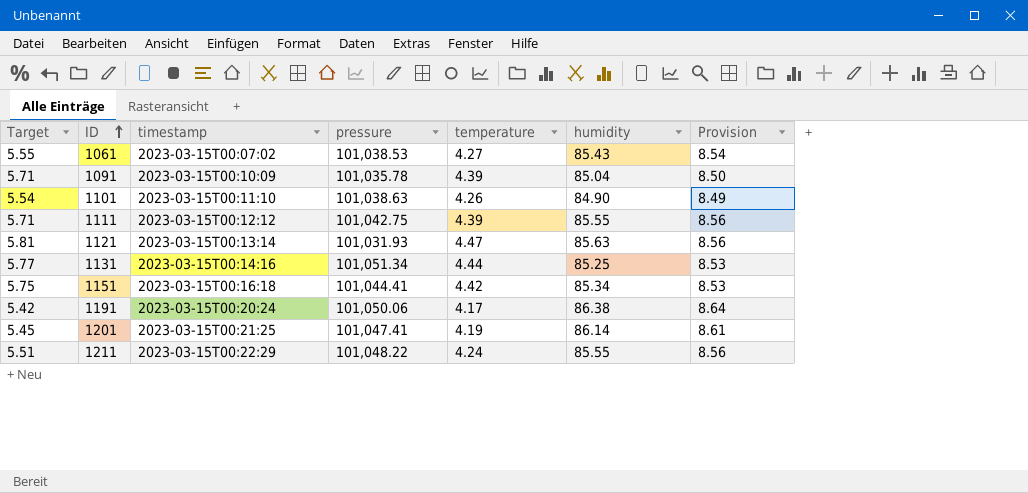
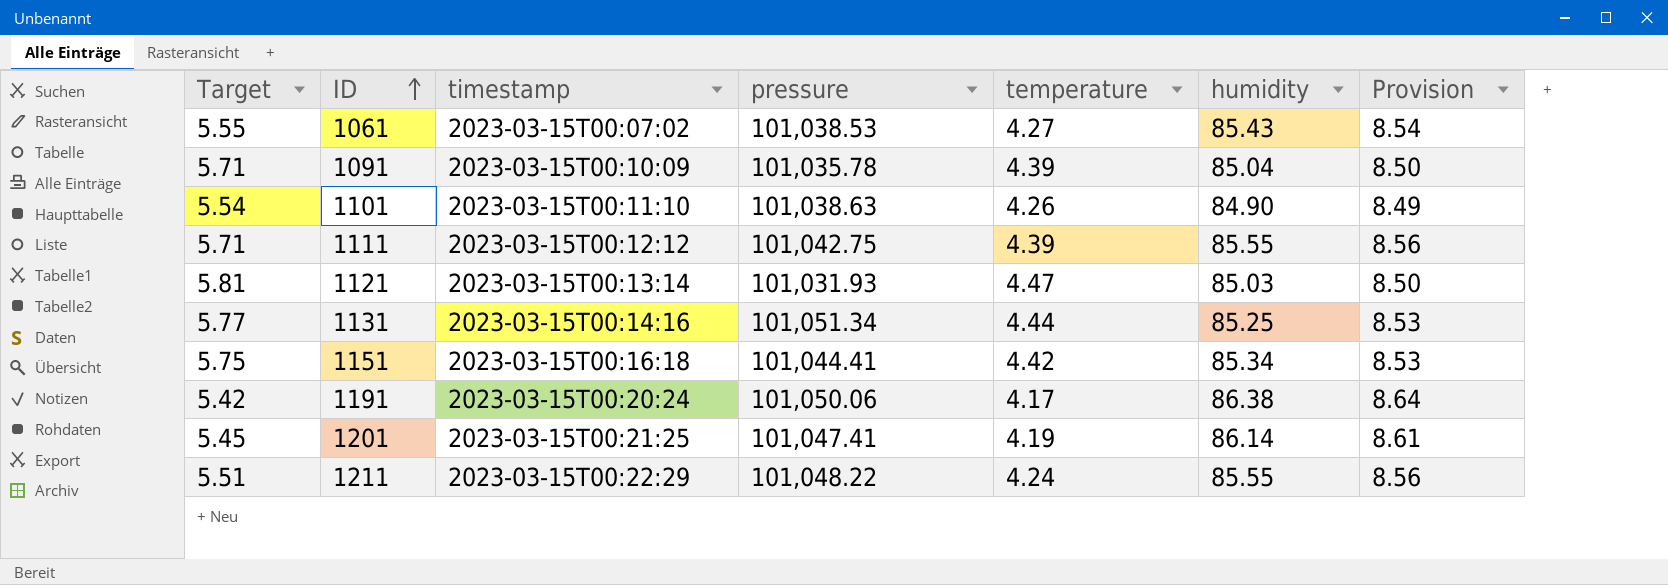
1121 | humidity: 85.63 -> 85.03
1121 | Provision: 8.56 -> 8.50

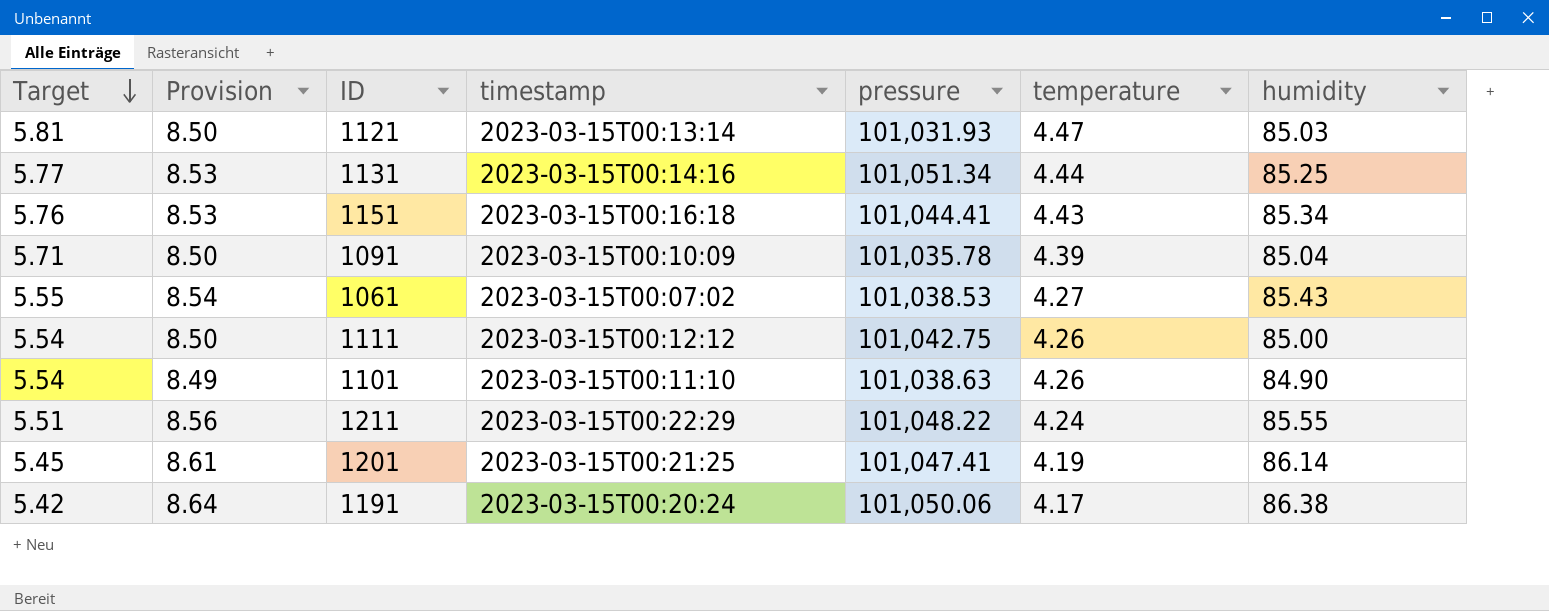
row order: ID ascending -> Target descending
column Provision | position: 7 -> 2
1151 | Target: 5.75 -> 5.76
1151 | temperature: 4.42 -> 4.43
1111 | Target: 5.71 -> 5.54
1111 | Provision: 8.56 -> 8.50
1111 | temperature: 4.39 -> 4.26
1111 | humidity: 85.55 -> 85.00

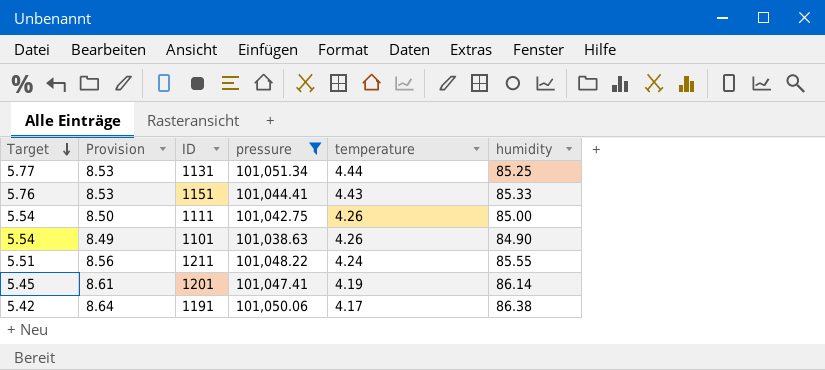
filter: none -> pressure >= 101,038.63
column timestamp | position: 4 -> none
1151 | humidity: 85.34 -> 85.33

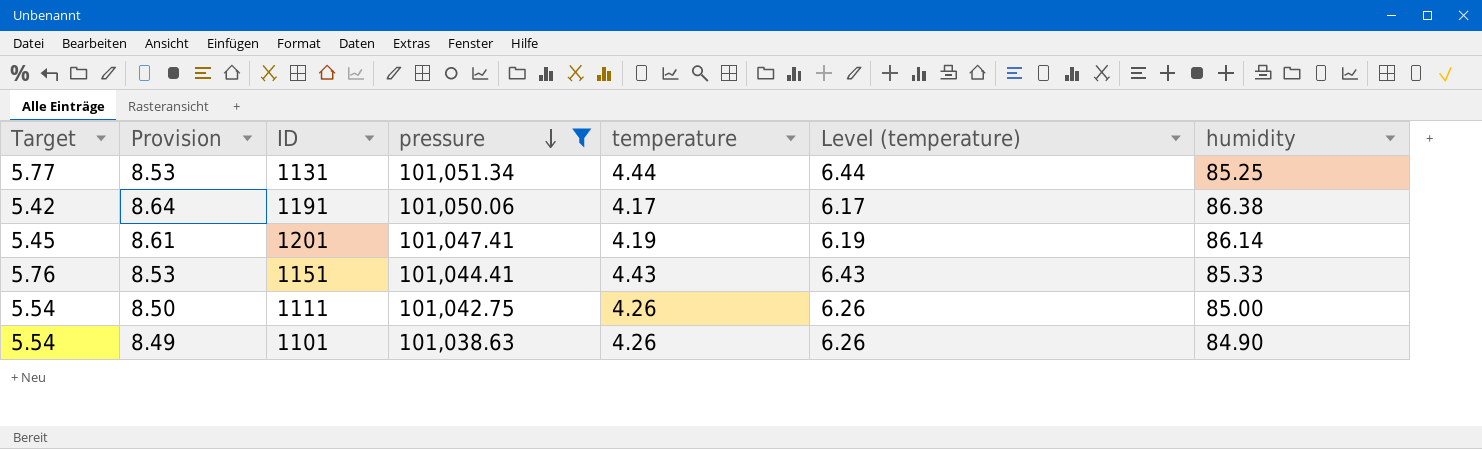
row order: Target descending -> pressure descending
column Level (temperature) | formula: none -> [temperature] + 2
row 1211: 5.51 | 8.56 | 101,048.22 | 4.24 | 85.55 -> none

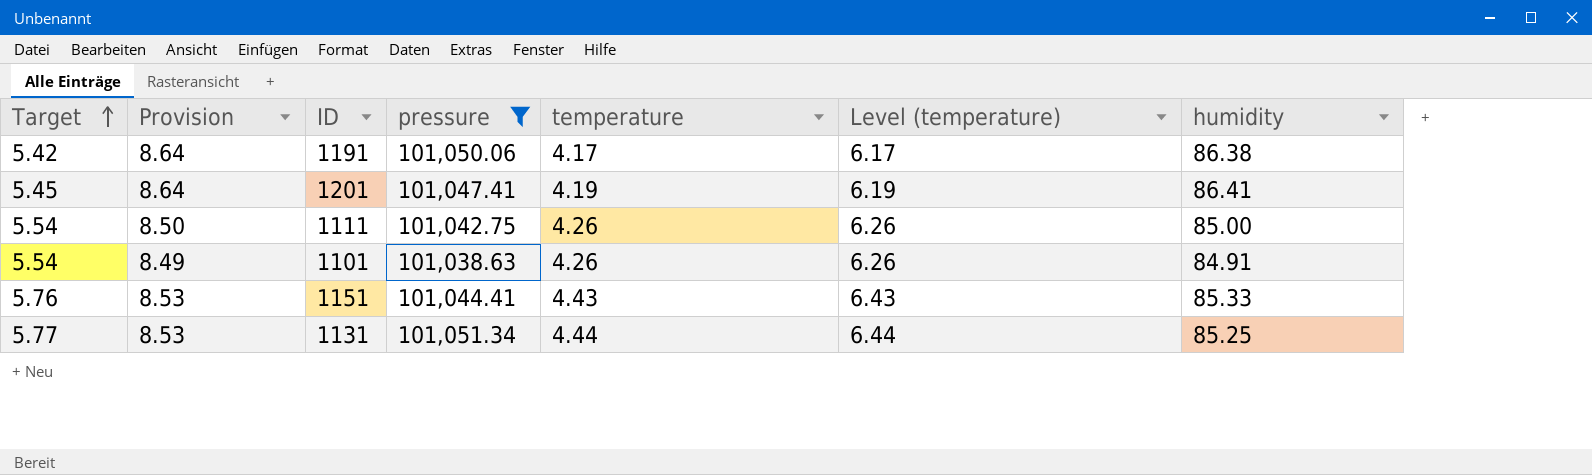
row order: pressure descending -> Target ascending
1201 | Provision: 8.61 -> 8.64
1201 | humidity: 86.14 -> 86.41
1101 | humidity: 84.90 -> 84.91

